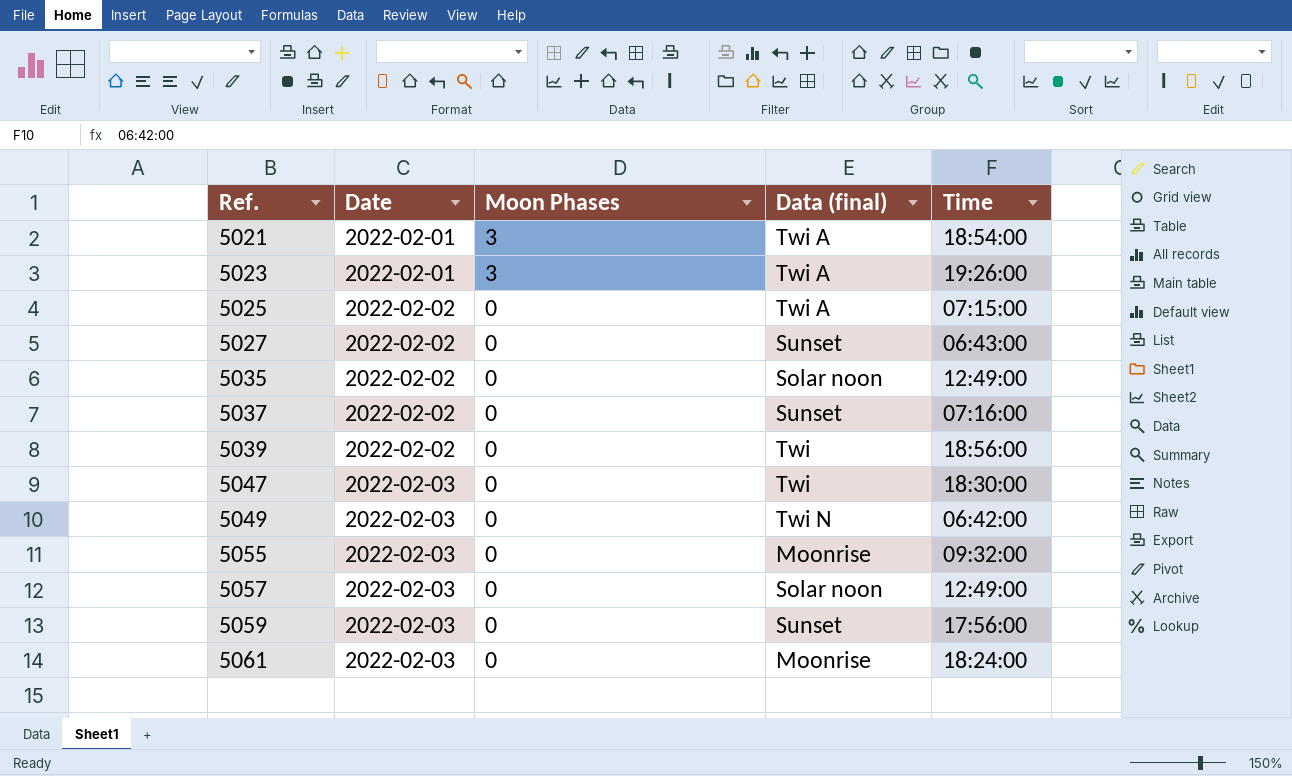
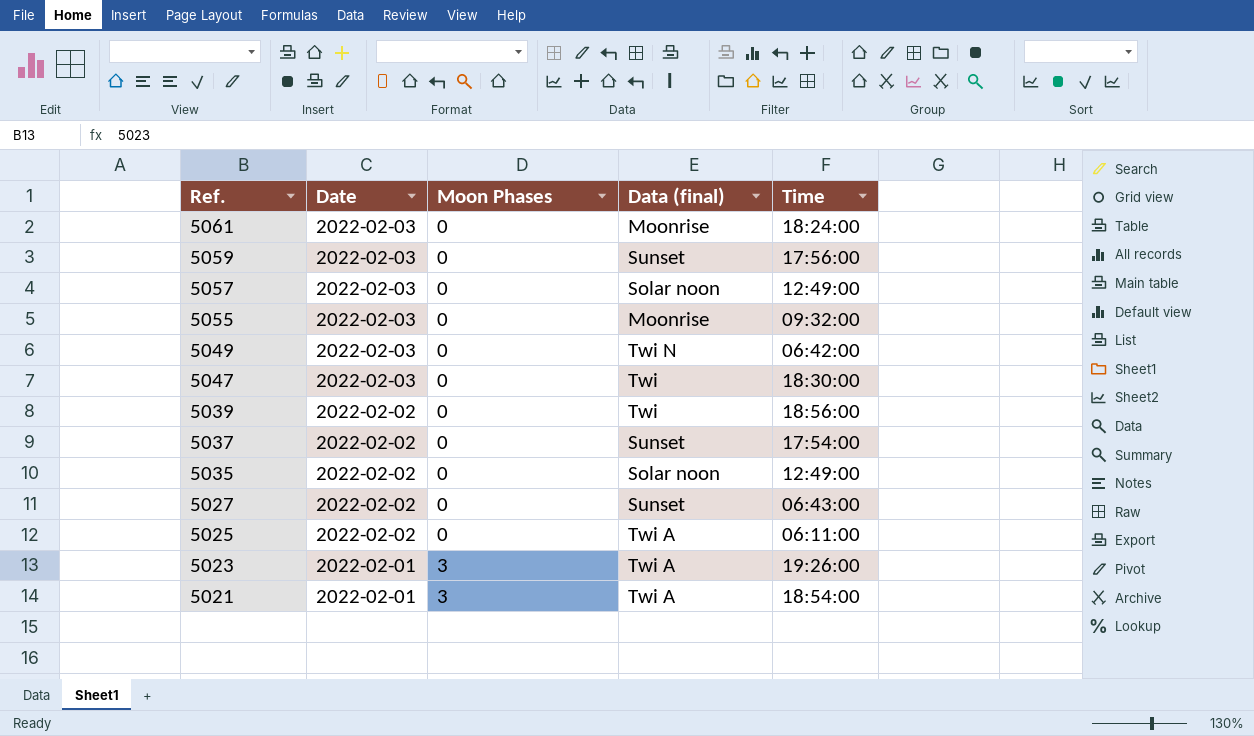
row order: Ref. ascending -> Ref. descending
5037 | Time: 07:16:00 -> 17:54:00
5025 | Time: 07:15:00 -> 06:11:00

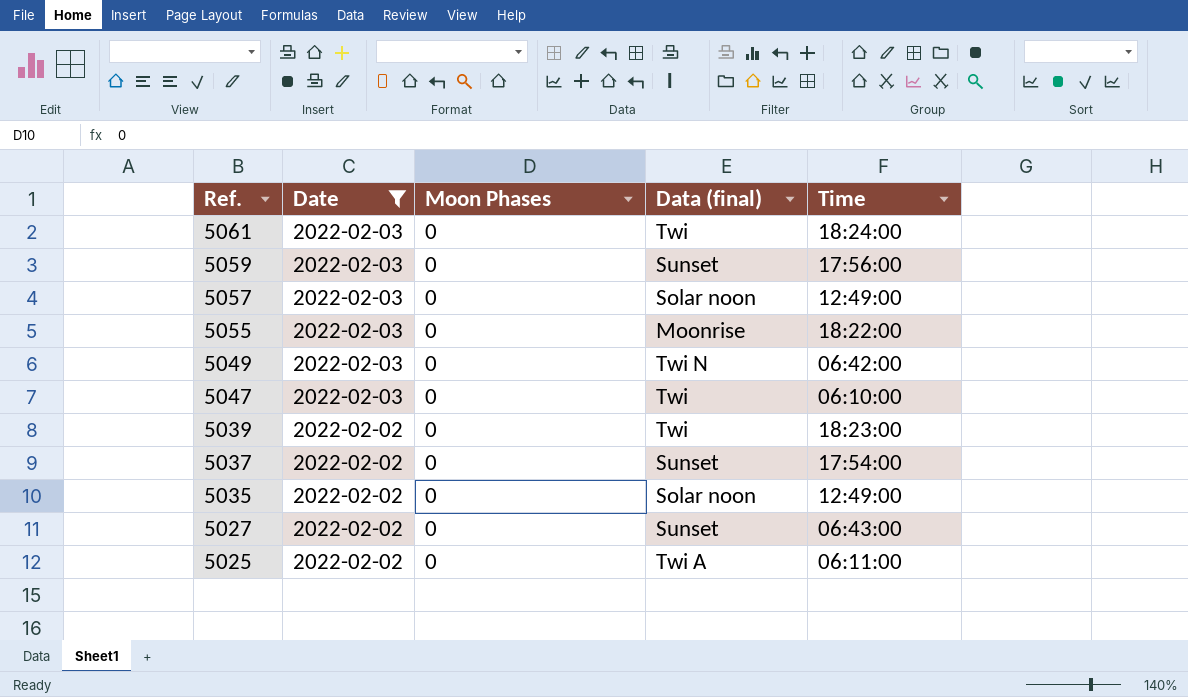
filter: none -> Date != 2022-02-01
5061 | Data (final): Moonrise -> Twi
5055 | Time: 09:32:00 -> 18:22:00
5047 | Time: 18:30:00 -> 06:10:00
5039 | Time: 18:56:00 -> 18:23:00

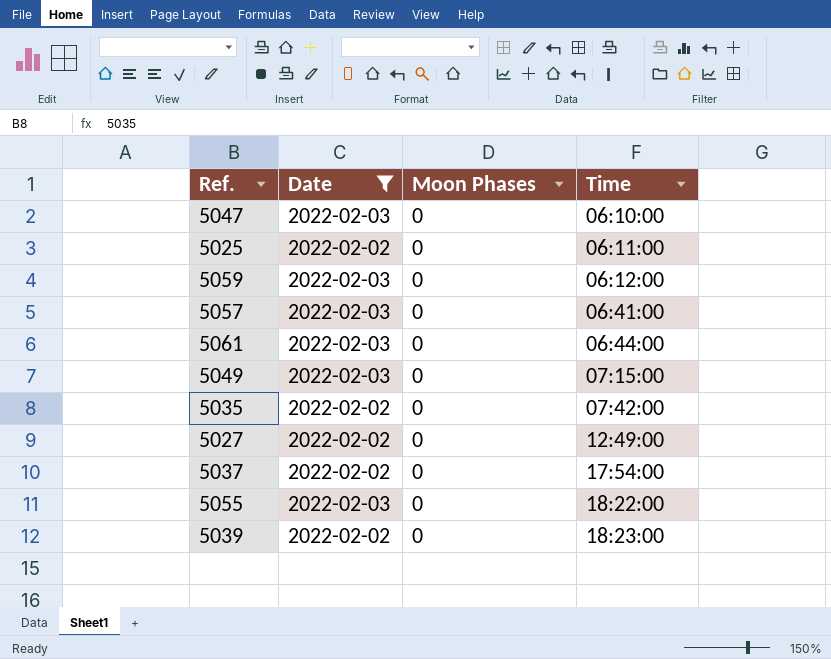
row order: Ref. descending -> Time ascending
column Data (final) | position: 4 -> none
5059 | Time: 17:56:00 -> 06:12:00
5057 | Time: 12:49:00 -> 06:41:00
5061 | Time: 18:24:00 -> 06:44:00
5049 | Time: 06:42:00 -> 07:15:00
5035 | Time: 12:49:00 -> 07:42:00
5027 | Time: 06:43:00 -> 12:49:00

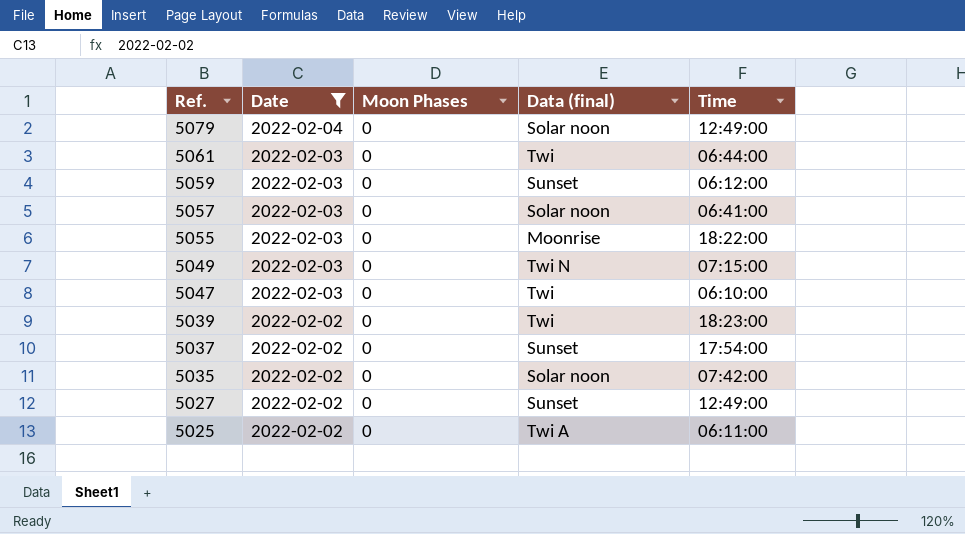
row order: Time ascending -> Ref. descending
column Data (final) | position: none -> 4
row 5079: none -> 2022-02-04 | 0 | Solar noon | 12:49:00

